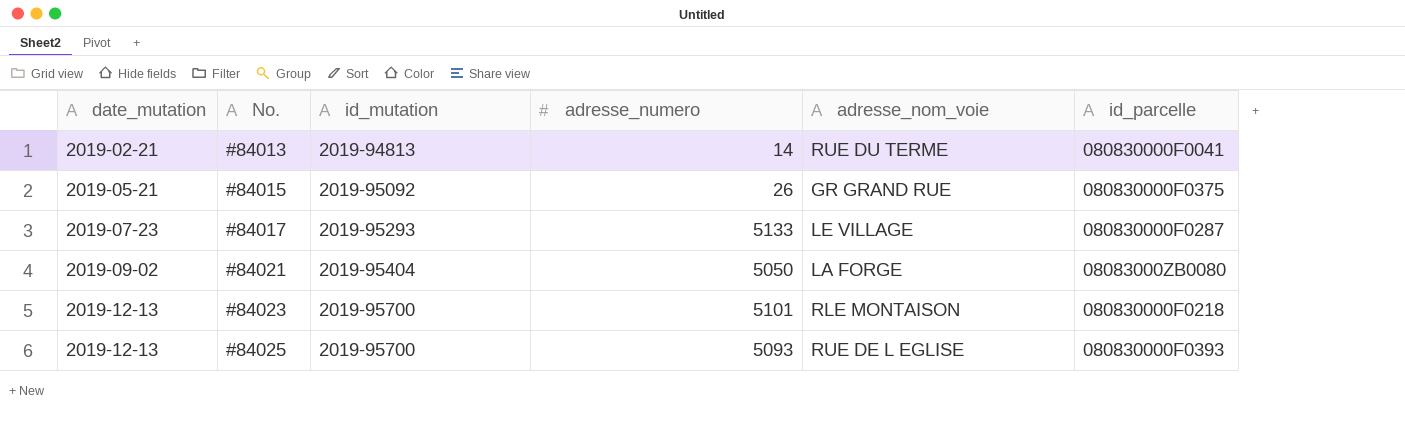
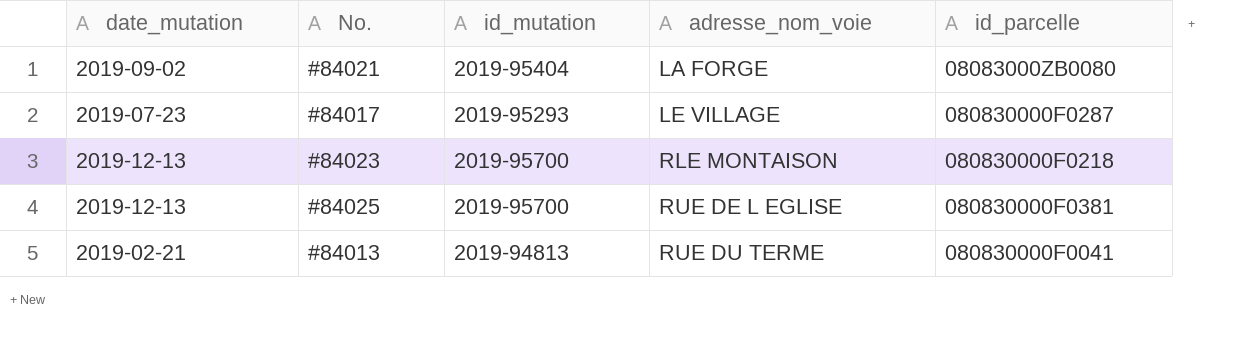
row order: date_mutation ascending -> adresse_nom_voie ascending
column adresse_numero | position: 4 -> none
row #84015: 2019-05-21 | 2019-95092 | 26 | GR GRAND RUE | 080830000F0375 -> none
#84025 | id_parcelle: 080830000F0393 -> 080830000F0381

